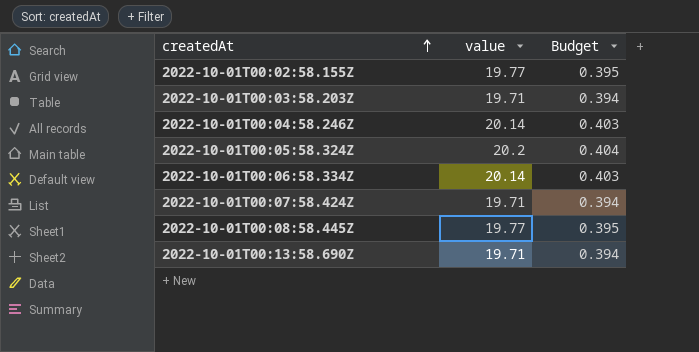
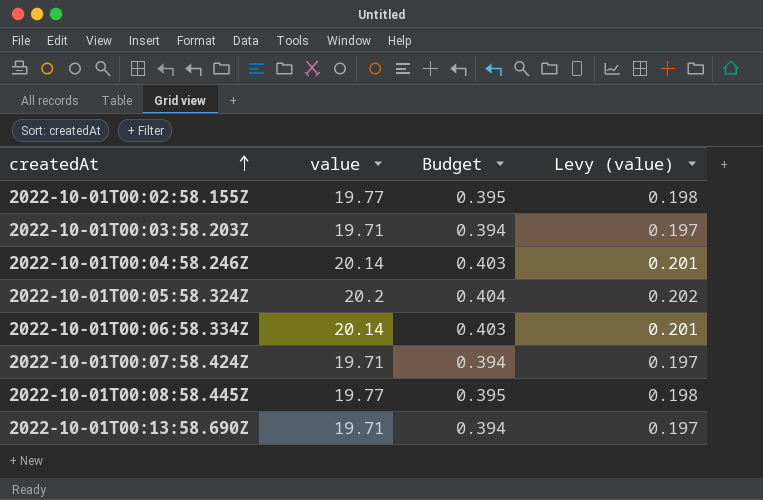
column Levy (value) | formula: none -> [value] * 0.01

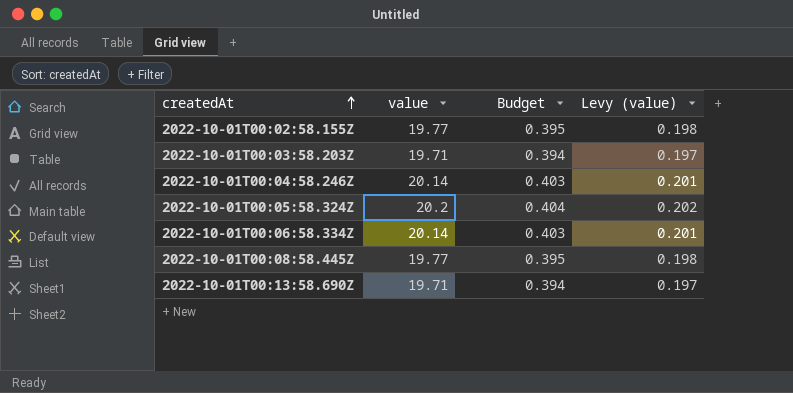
row 2022-10-01T00:07:58.424Z: 19.71 | 0.394 | 0.197 -> none

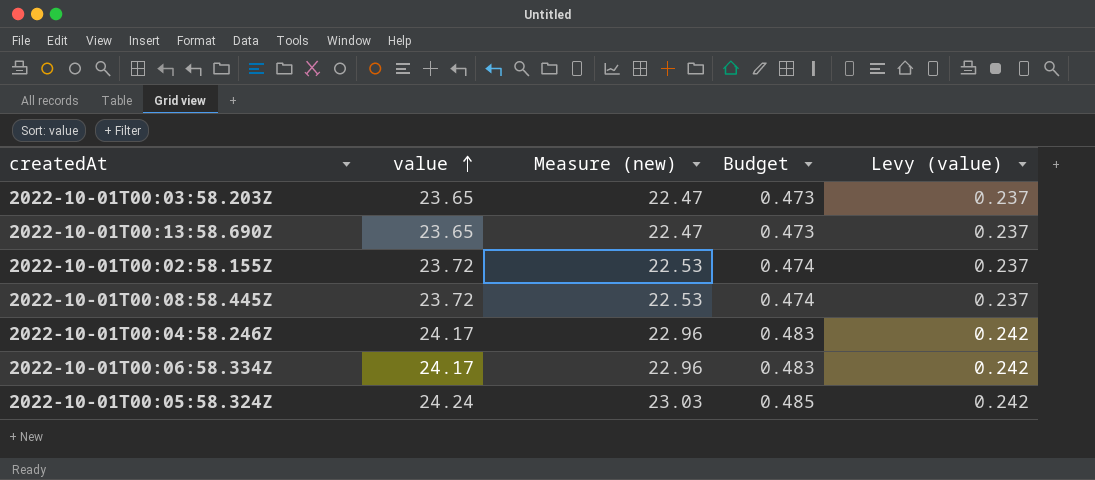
row order: createdAt ascending -> value ascending
column Measure (new) | formula: none -> [value] * 0.95
2022-10-01T00:03:58.203Z | value: 19.71 -> 23.65
2022-10-01T00:03:58.203Z | Budget: 0.394 -> 0.473
2022-10-01T00:03:58.203Z | Levy (value): 0.197 -> 0.237
2022-10-01T00:13:58.690Z | value: 19.71 -> 23.65
2022-10-01T00:13:58.690Z | Budget: 0.394 -> 0.473
2022-10-01T00:13:58.690Z | Levy (value): 0.197 -> 0.237
2022-10-01T00:02:58.155Z | value: 19.77 -> 23.72
2022-10-01T00:02:58.155Z | Budget: 0.395 -> 0.474
2022-10-01T00:02:58.155Z | Levy (value): 0.198 -> 0.237
2022-10-01T00:08:58.445Z | value: 19.77 -> 23.72
2022-10-01T00:08:58.445Z | Budget: 0.395 -> 0.474
2022-10-01T00:08:58.445Z | Levy (value): 0.198 -> 0.237
2022-10-01T00:04:58.246Z | value: 20.14 -> 24.17
2022-10-01T00:04:58.246Z | Budget: 0.403 -> 0.483
2022-10-01T00:04:58.246Z | Levy (value): 0.201 -> 0.242
2022-10-01T00:06:58.334Z | value: 20.14 -> 24.17
2022-10-01T00:06:58.334Z | Budget: 0.403 -> 0.483
2022-10-01T00:06:58.334Z | Levy (value): 0.201 -> 0.242
2022-10-01T00:05:58.324Z | value: 20.2 -> 24.24
2022-10-01T00:05:58.324Z | Budget: 0.404 -> 0.485
2022-10-01T00:05:58.324Z | Levy (value): 0.202 -> 0.242

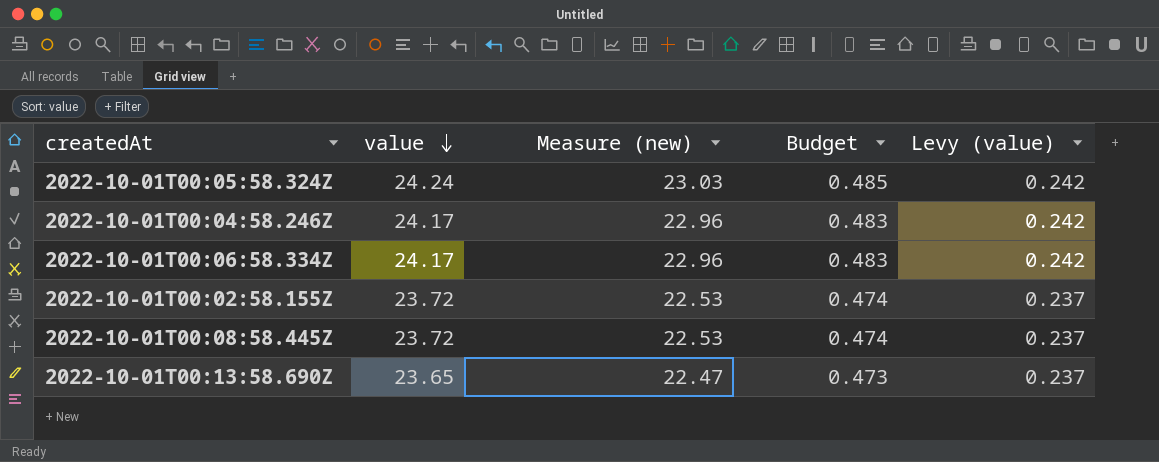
row order: value ascending -> value descending
row 2022-10-01T00:03:58.203Z: 23.65 | 22.47 | 0.473 | 0.237 -> none

